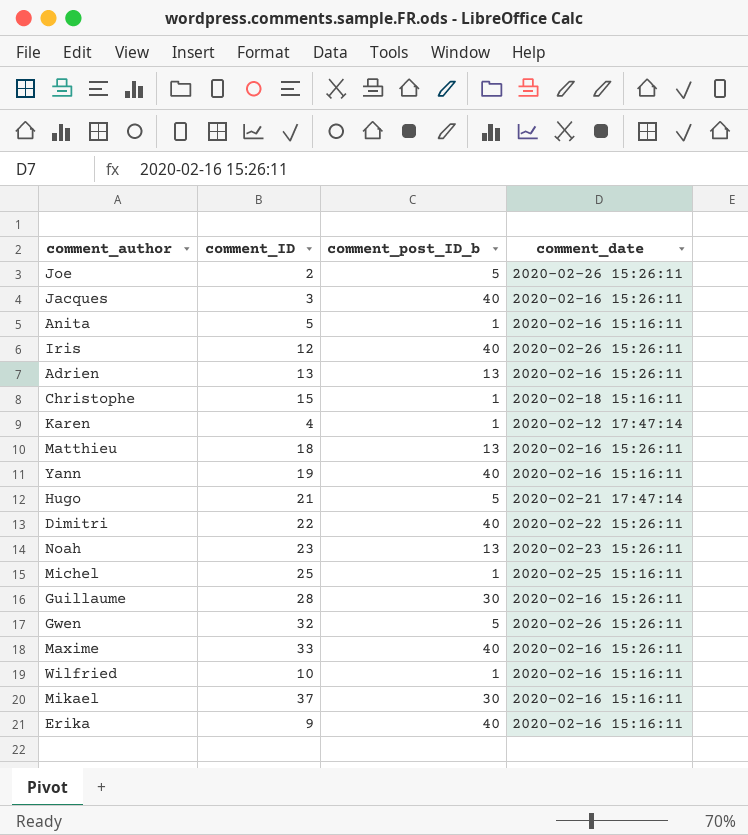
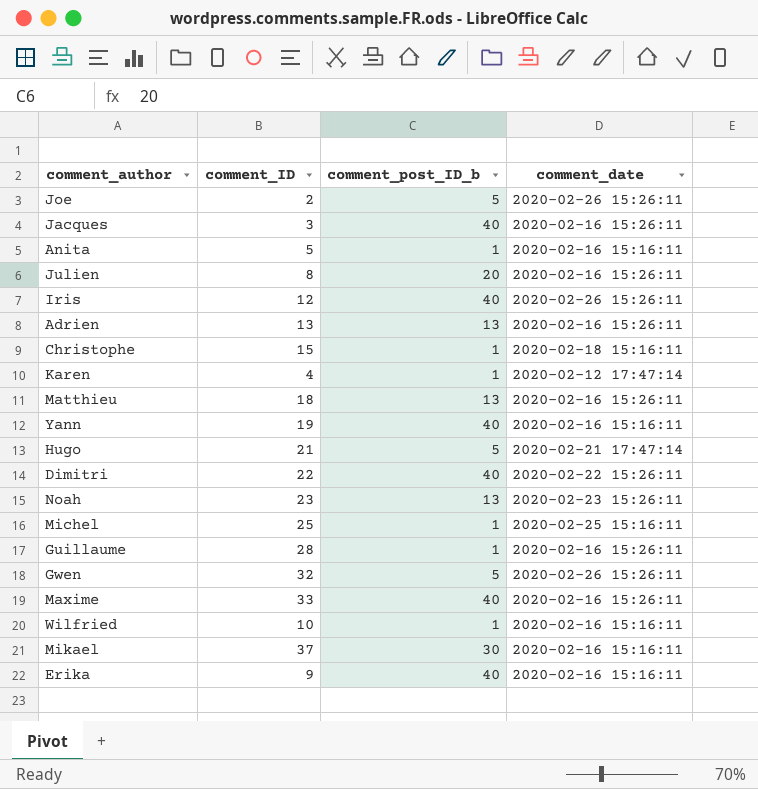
row Julien: none -> 8 | 20 | 2020-02-16 15:26:11
Guillaume | comment_post_ID_b: 30 -> 1

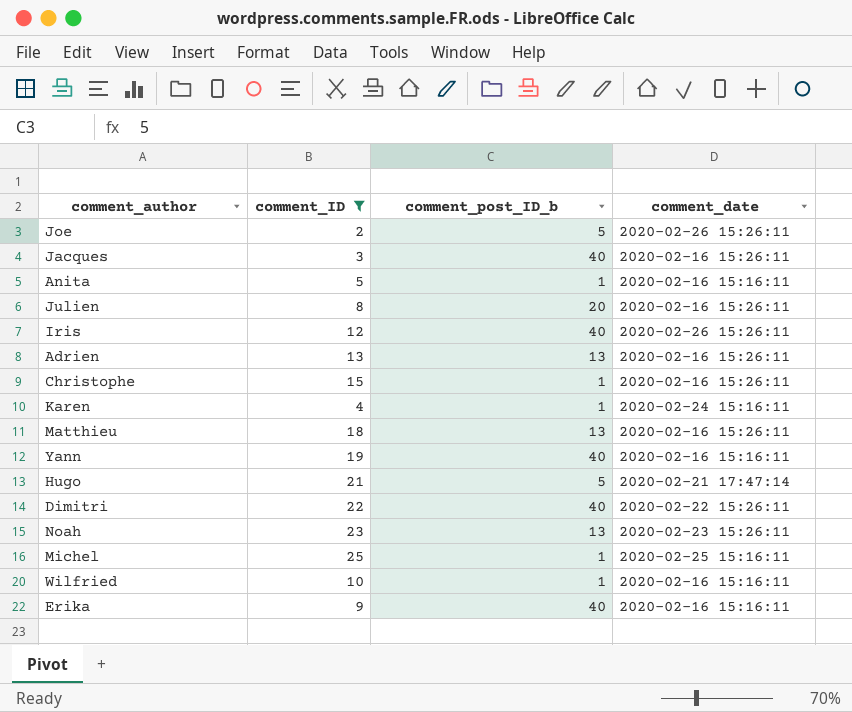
filter: none -> comment_ID <= 25
Christophe | comment_date: 2020-02-18 15:16:11 -> 2020-02-16 15:26:11
Karen | comment_date: 2020-02-12 17:47:14 -> 2020-02-24 15:16:11

